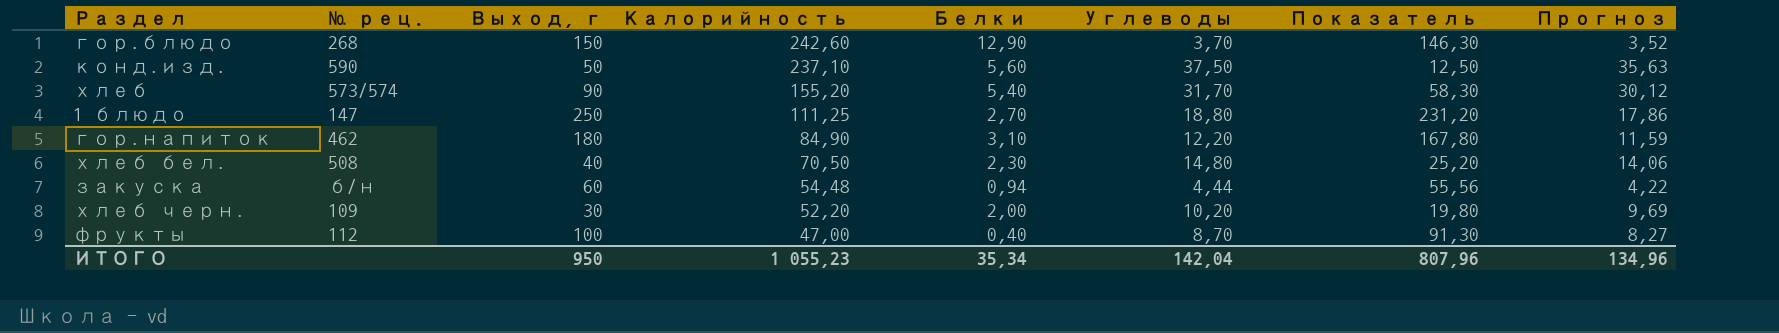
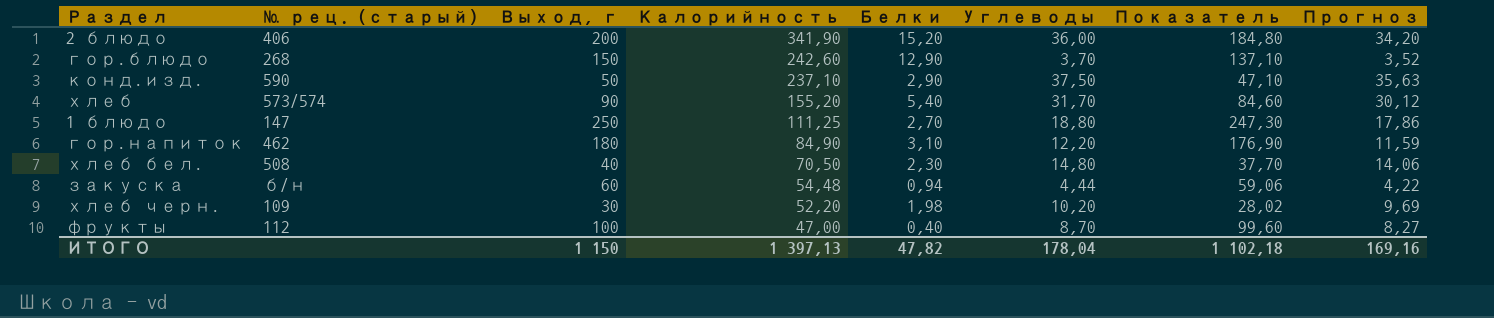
column name: № рец. -> № рец. (старый)
column Показатель | formula: [Выход, г] - [Углеводы] -> [Выход, г] - [Белки]
row 2 блюдо: none -> 406 | 200 | 341,90 | 15,20 | 36,00 | 184,80 | 34,20
конд.изд. | Белки: 5,60 -> 2,90
хлеб черн. | Белки: 2,00 -> 1,98
ИТОГО | Выход, г: 950 -> 1 150
ИТОГО | Калорийность: 1 055,23 -> 1 397,13
ИТОГО | Белки: 35,34 -> 47,82
ИТОГО | Углеводы: 142,04 -> 178,04
ИТОГО | Показатель: 807,96 -> 1 102,18
ИТОГО | Прогноз: 134,96 -> 169,16

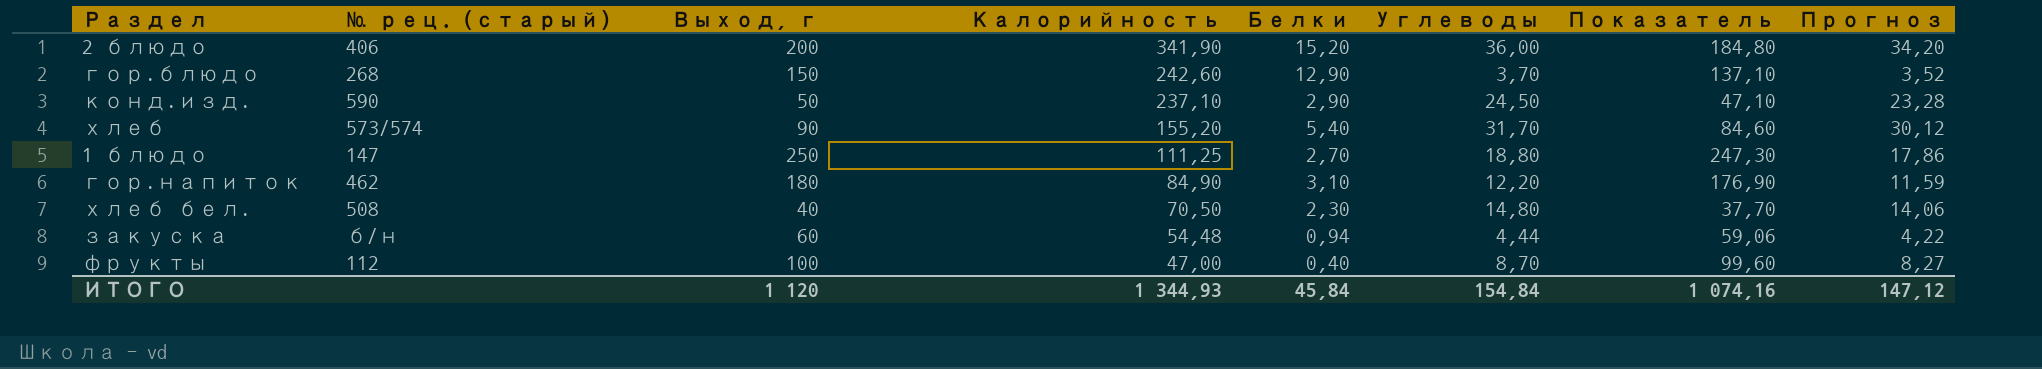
row хлеб черн.: 109 | 30 | 52,20 | 1,98 | 10,20 | 28,02 | 9,69 -> none
конд.изд. | Углеводы: 37,50 -> 24,50
конд.изд. | Прогноз: 35,63 -> 23,28
ИТОГО | Выход, г: 1 150 -> 1 120
ИТОГО | Калорийность: 1 397,13 -> 1 344,93
ИТОГО | Белки: 47,82 -> 45,84
ИТОГО | Углеводы: 178,04 -> 154,84
ИТОГО | Показатель: 1 102,18 -> 1 074,16
ИТОГО | Прогноз: 169,16 -> 147,12

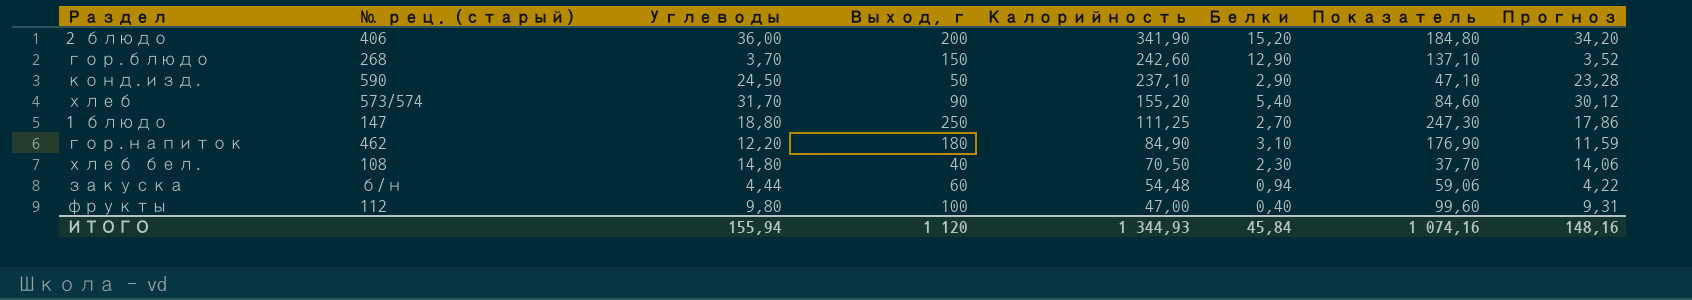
column Углеводы | position: 6 -> 3
хлеб бел. | № рец. (старый): 508 -> 108
фрукты | Углеводы: 8,70 -> 9,80
фрукты | Прогноз: 8,27 -> 9,31
ИТОГО | Углеводы: 154,84 -> 155,94
ИТОГО | Прогноз: 147,12 -> 148,16

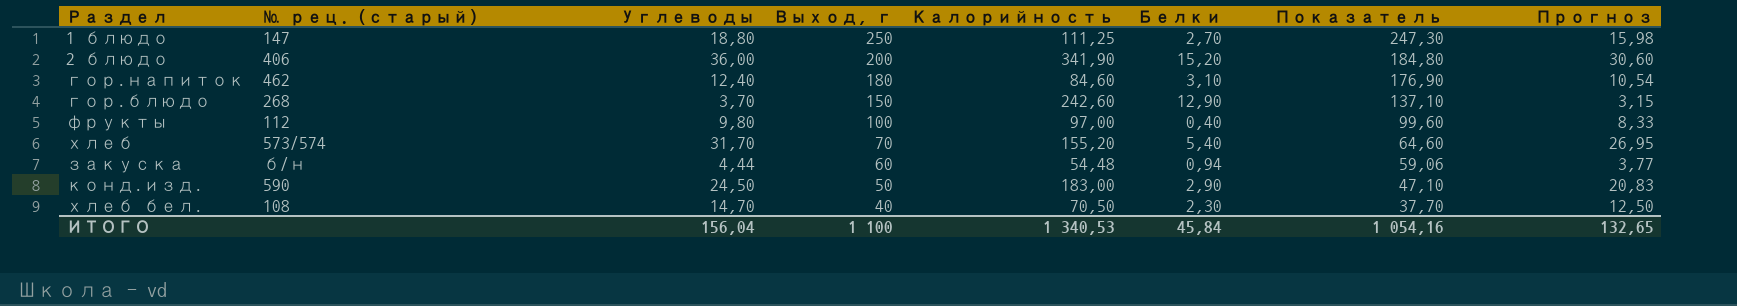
row order: Калорийность descending -> Выход, г descending
column Прогноз | formula: [Углеводы] * 0,95 -> [Углеводы] * 0,85
гор.напиток | Углеводы: 12,20 -> 12,40
гор.напиток | Калорийность: 84,90 -> 84,60
фрукты | Калорийность: 47,00 -> 97,00
хлеб | Выход, г: 90 -> 70
хлеб | Показатель: 84,60 -> 64,60
конд.изд. | Калорийность: 237,10 -> 183,00
хлеб бел. | Углеводы: 14,80 -> 14,70
ИТОГО | Углеводы: 155,94 -> 156,04
ИТОГО | Выход, г: 1 120 -> 1 100
ИТОГО | Калорийность: 1 344,93 -> 1 340,53
ИТОГО | Показатель: 1 074,16 -> 1 054,16
ИТОГО | Прогноз: 148,16 -> 132,65

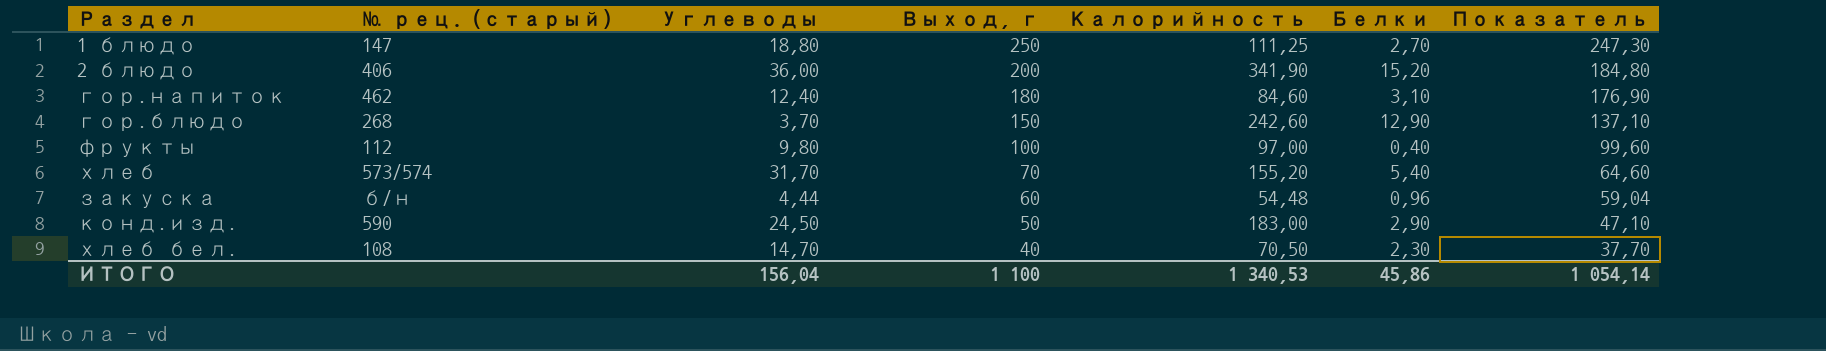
column Прогноз | formula: [Углеводы] * 0,85 -> none
закуска | Белки: 0,94 -> 0,96
закуска | Показатель: 59,06 -> 59,04
ИТОГО | Белки: 45,84 -> 45,86
ИТОГО | Показатель: 1 054,16 -> 1 054,14

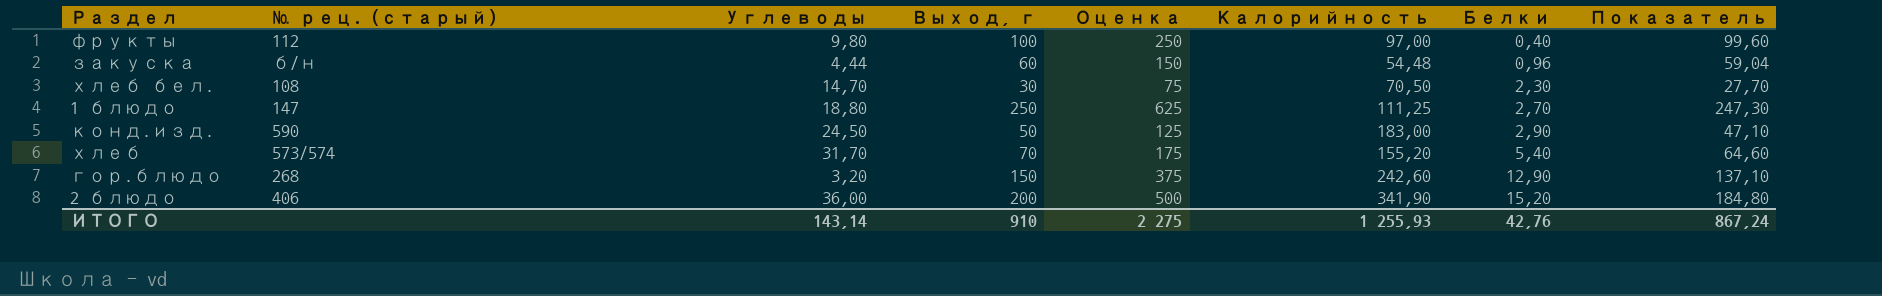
row order: Выход, г descending -> Белки ascending
column Оценка | formula: none -> [Выход, г] * 2,5
row гор.напиток: 462 | 12,40 | 180 | 84,60 | 3,10 | 176,90 -> none
хлеб бел. | Выход, г: 40 -> 30
хлеб бел. | Показатель: 37,70 -> 27,70
гор.блюдо | Углеводы: 3,70 -> 3,20
ИТОГО | Углеводы: 156,04 -> 143,14
ИТОГО | Выход, г: 1 100 -> 910
ИТОГО | Калорийность: 1 340,53 -> 1 255,93
ИТОГО | Белки: 45,86 -> 42,76
ИТОГО | Показатель: 1 054,14 -> 867,24

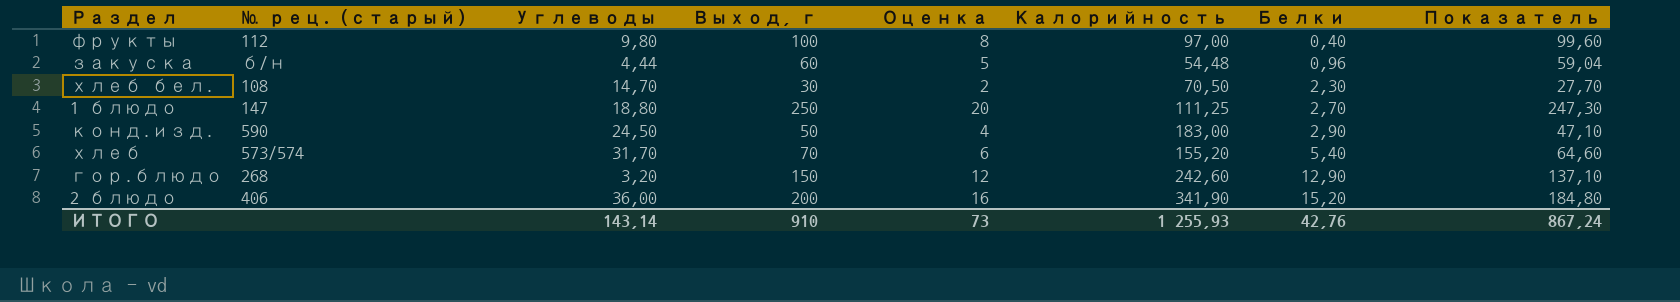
column Оценка | formula: [Выход, г] * 2,5 -> [Выход, г] * 0,08
ИТОГО | Оценка: 2 275 -> 73

